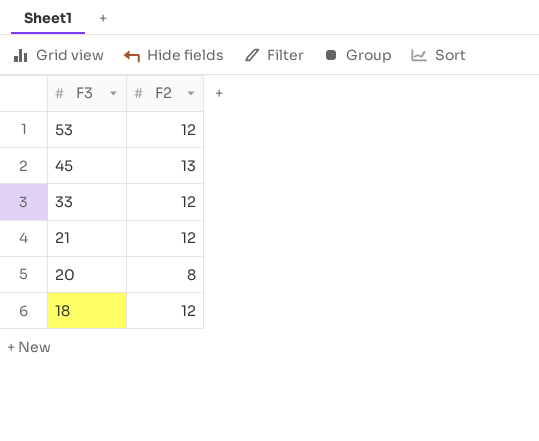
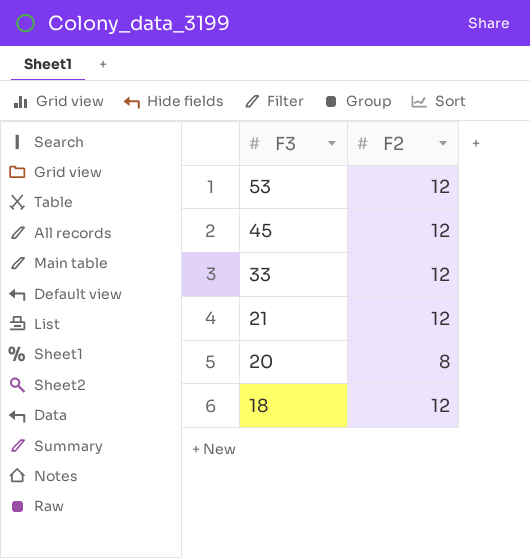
45 | F2: 13 -> 12

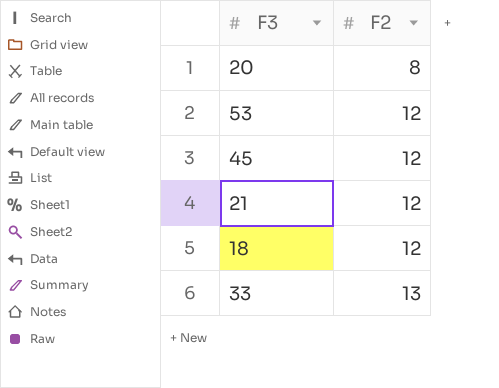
row order: F3 descending -> F2 ascending
33 | F2: 12 -> 13

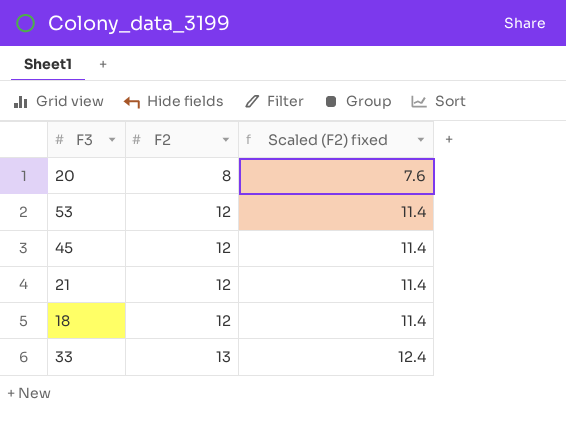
column Scaled (F2) fixed | formula: none -> [F2] * 0.95

